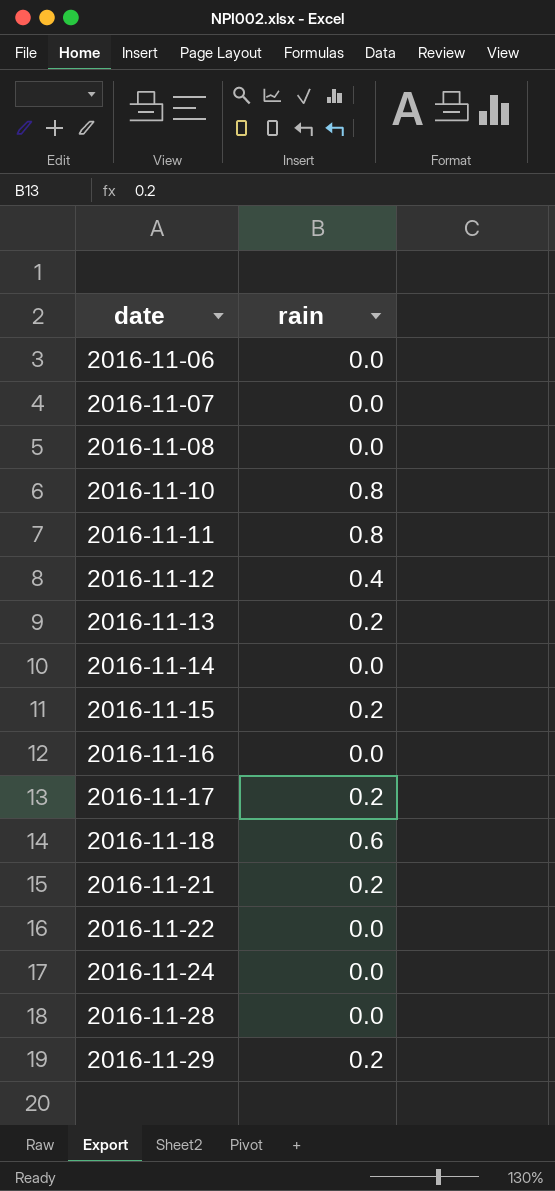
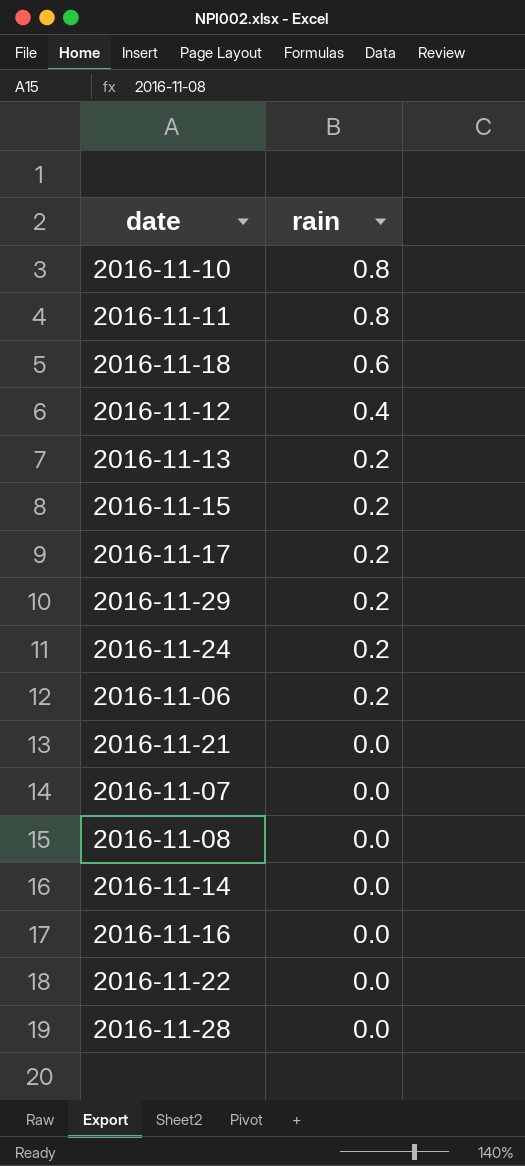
row order: date ascending -> rain descending
2016-11-24 | rain: 0.0 -> 0.2
2016-11-06 | rain: 0.0 -> 0.2
2016-11-21 | rain: 0.2 -> 0.0

